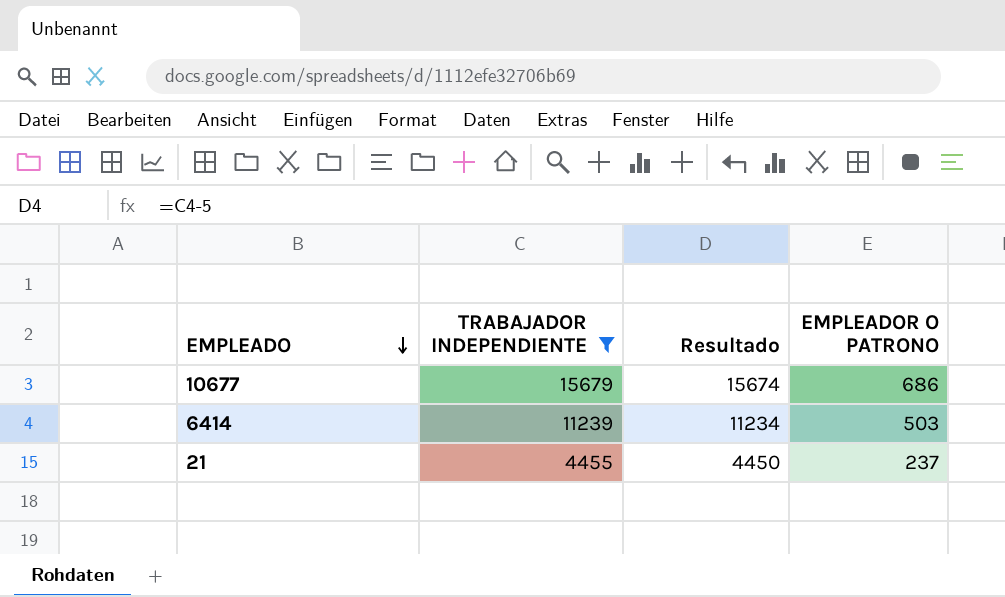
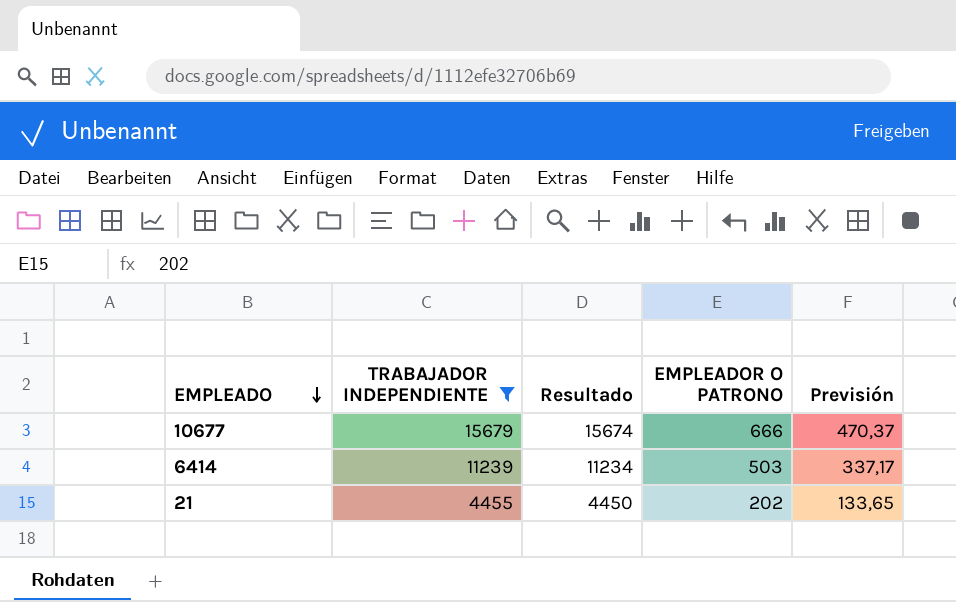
column Previsión | formula: none -> [TRABAJADOR INDEPENDIENTE] * 0,03
10677 | EMPLEADOR O PATRONO: 686 -> 666
21 | EMPLEADOR O PATRONO: 237 -> 202

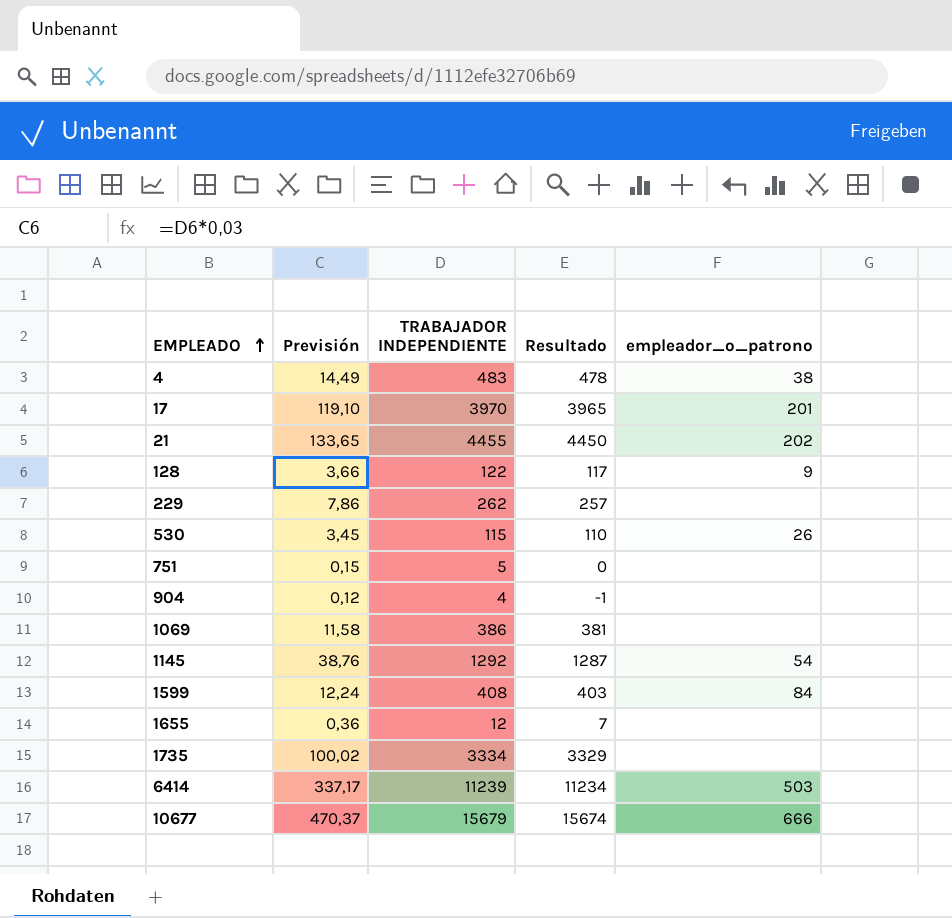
filter: TRABAJADOR INDEPENDIENTE >= 4455 -> none
row order: EMPLEADO descending -> EMPLEADO ascending
column Previsión | position: 5 -> 2
column name: EMPLEADOR O PATRONO -> empleador_o_patrono

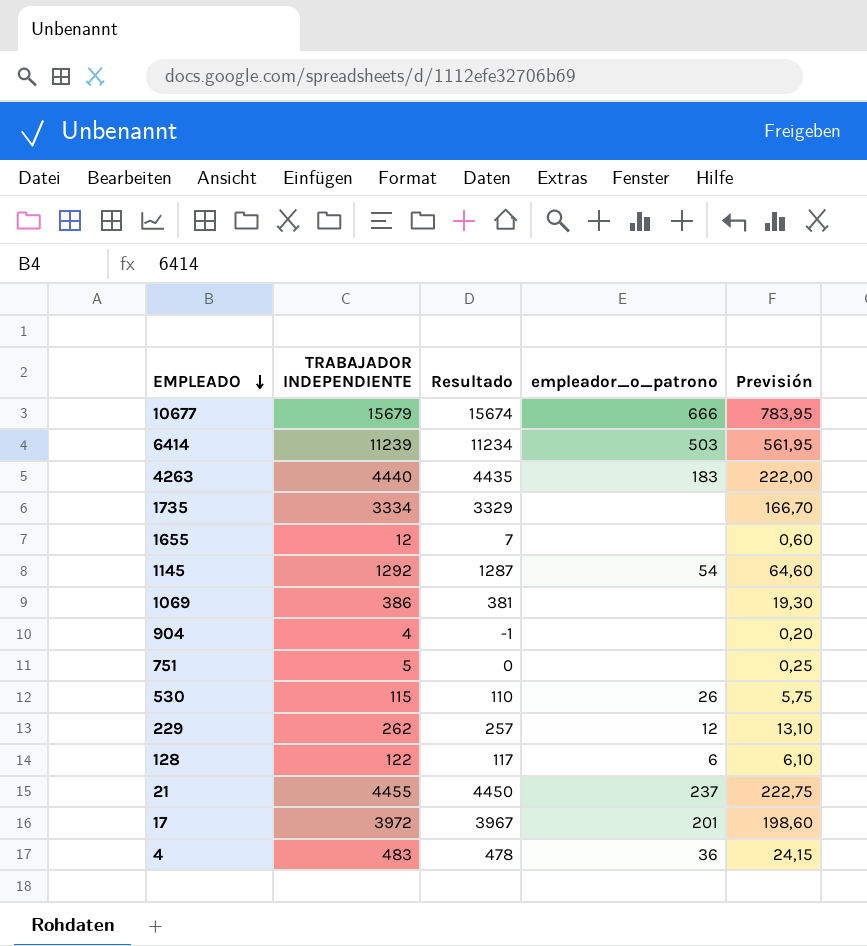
row order: EMPLEADO ascending -> EMPLEADO descending
column Previsión | formula: [TRABAJADOR INDEPENDIENTE] * 0,03 -> [TRABAJADOR INDEPENDIENTE] * 0,05
column Previsión | position: 2 -> 5
row 1599: 12,24 | 408 | 403 | 84 -> none
row 4263: none -> 4440 | 4435 | 183 | 222,00
229 | empleador_o_patrono: none -> 12
128 | empleador_o_patrono: 9 -> 6
21 | empleador_o_patrono: 202 -> 237
17 | TRABAJADOR INDEPENDIENTE: 3970 -> 3972
17 | Resultado: 3965 -> 3967
4 | empleador_o_patrono: 38 -> 36

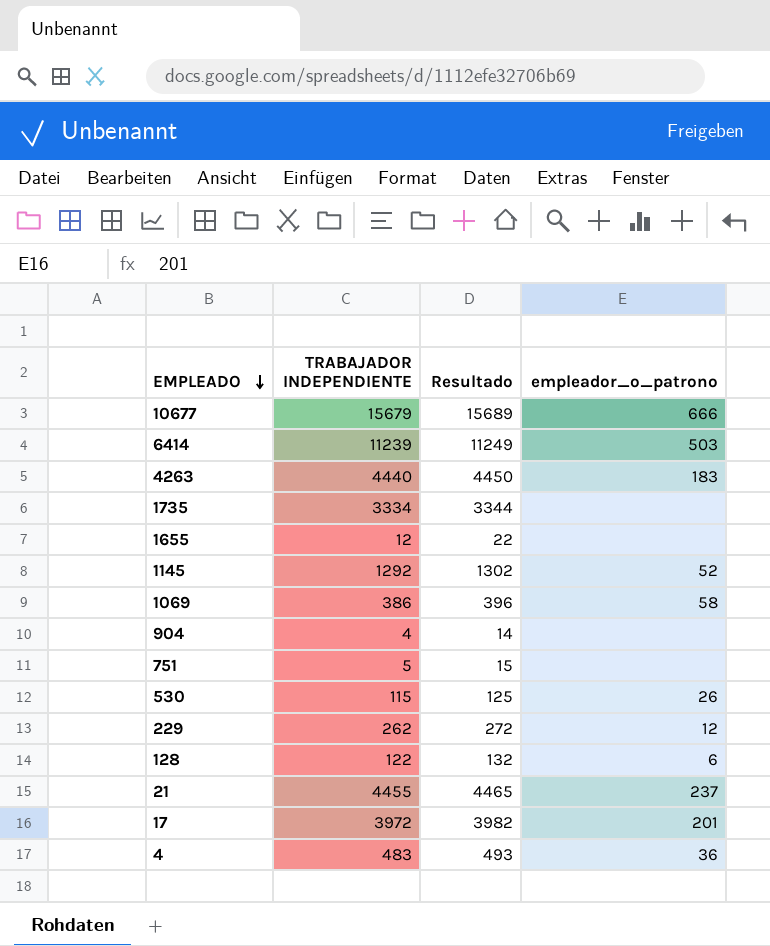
column Previsión | formula: [TRABAJADOR INDEPENDIENTE] * 0,05 -> none
column Resultado | formula: [TRABAJADOR INDEPENDIENTE] - 5 -> [TRABAJADOR INDEPENDIENTE] + 10
1145 | empleador_o_patrono: 54 -> 52
1069 | empleador_o_patrono: none -> 58

